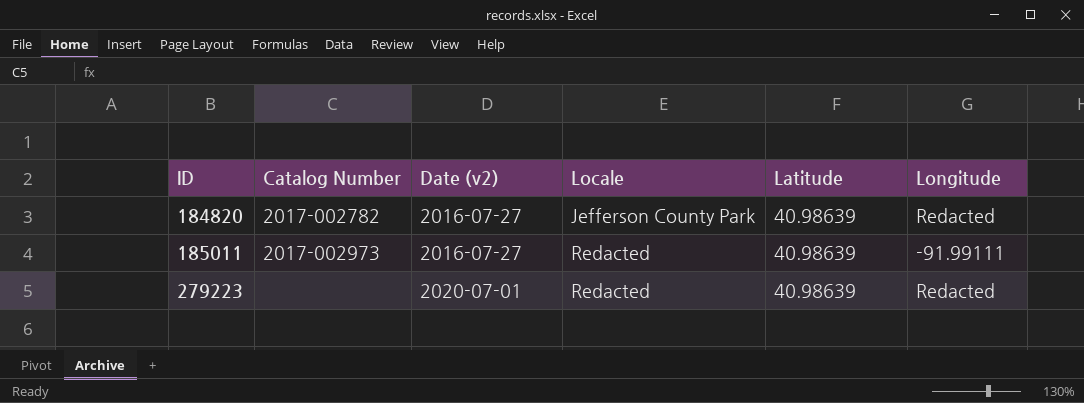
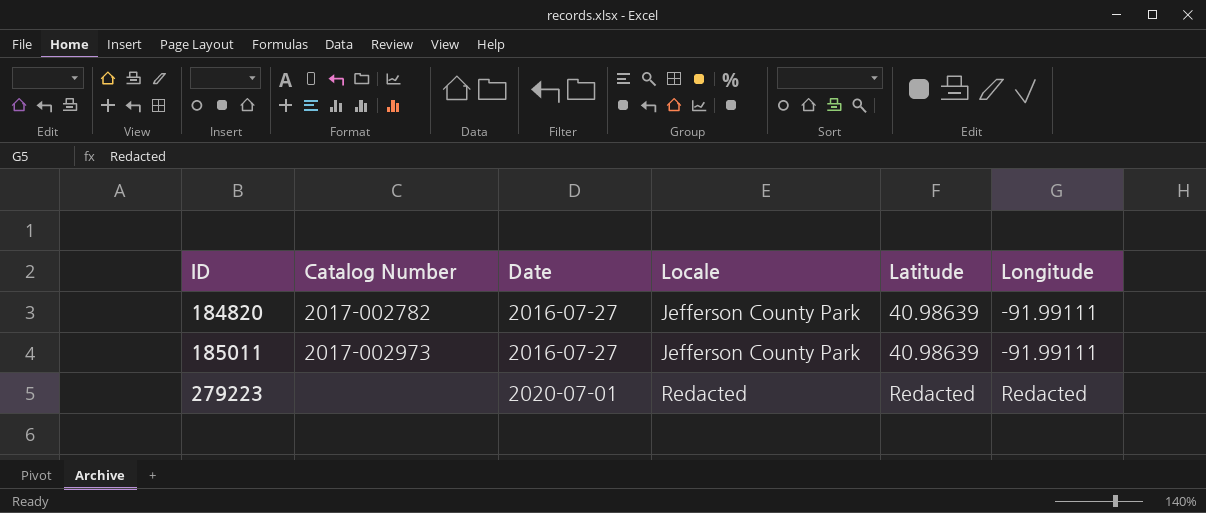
column name: Date (v2) -> Date
184820 | Longitude: Redacted -> -91.99111
185011 | Locale: Redacted -> Jefferson County Park
279223 | Latitude: 40.98639 -> Redacted

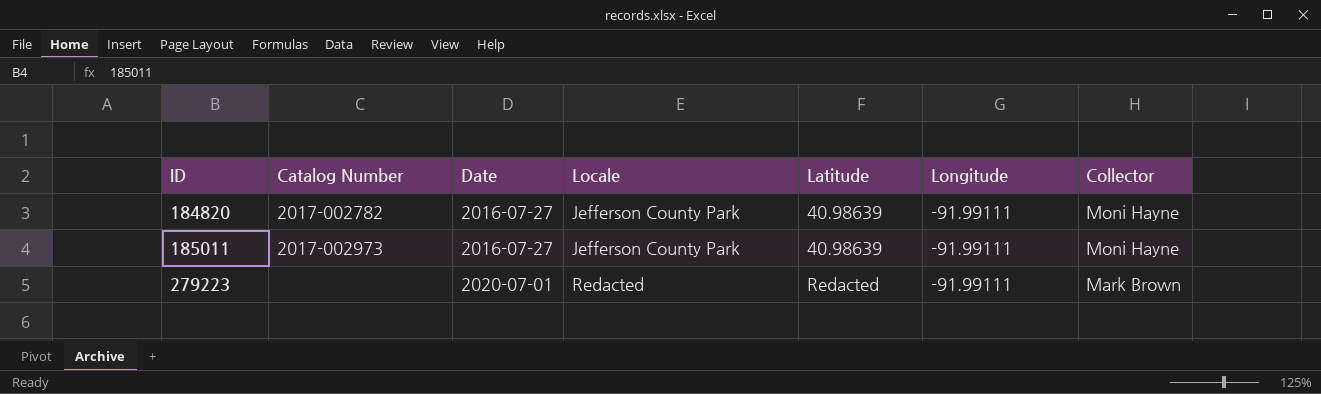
column Collector | position: none -> 7
279223 | Longitude: Redacted -> -91.99111

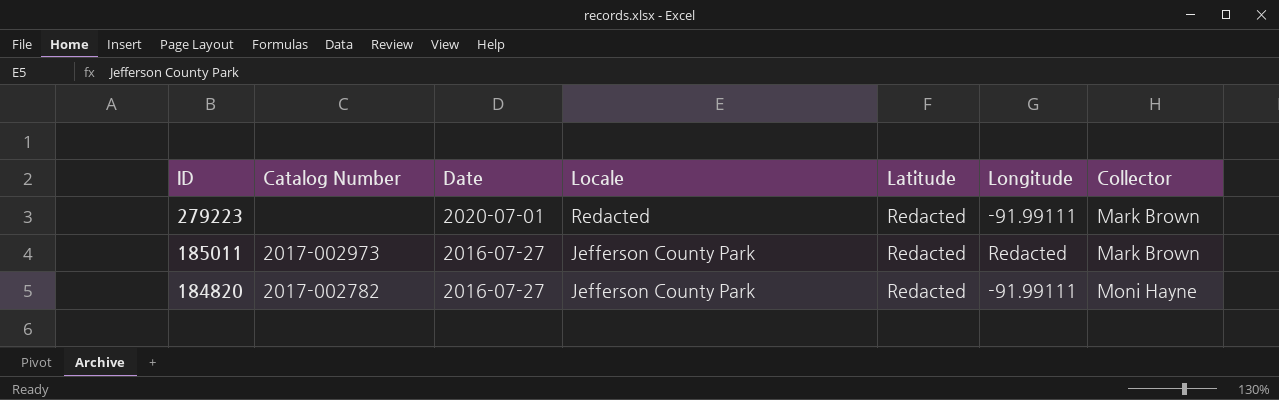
row order: ID ascending -> ID descending
185011 | Latitude: 40.98639 -> Redacted
185011 | Longitude: -91.99111 -> Redacted
185011 | Collector: Moni Hayne -> Mark Brown
184820 | Latitude: 40.98639 -> Redacted

